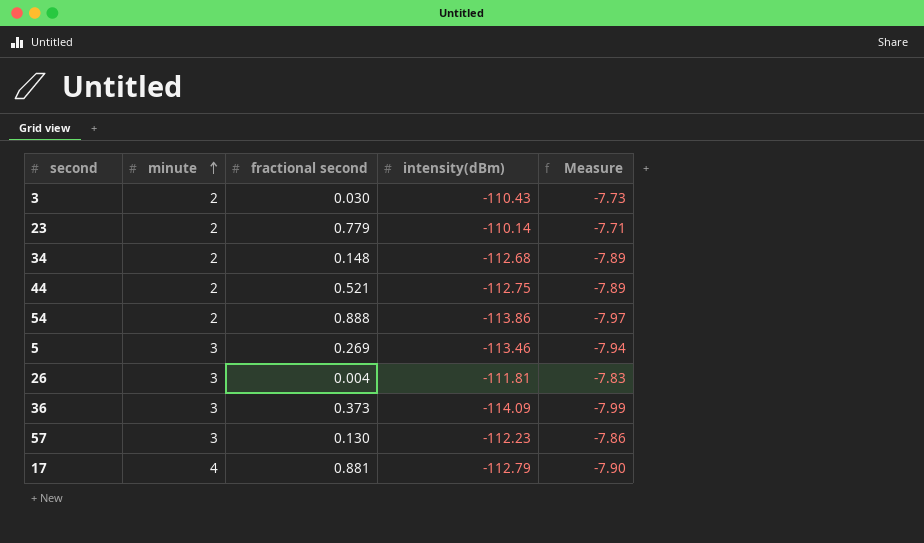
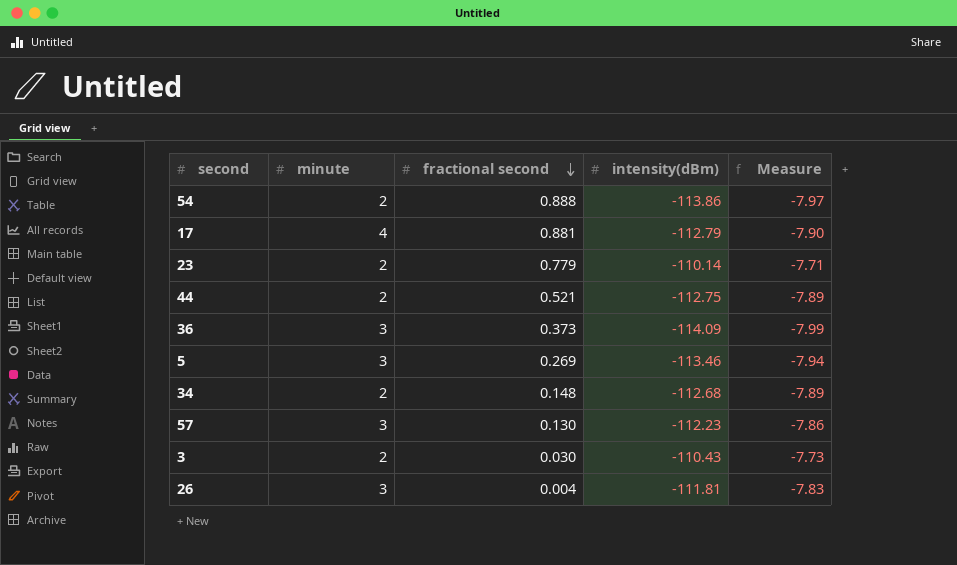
row order: minute ascending -> fractional second descending

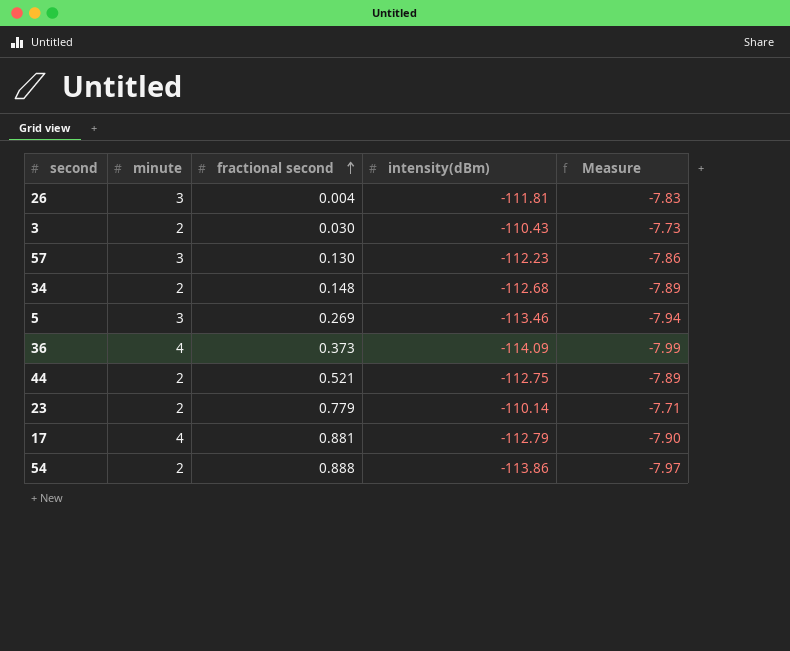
row order: fractional second descending -> fractional second ascending
36 | minute: 3 -> 4

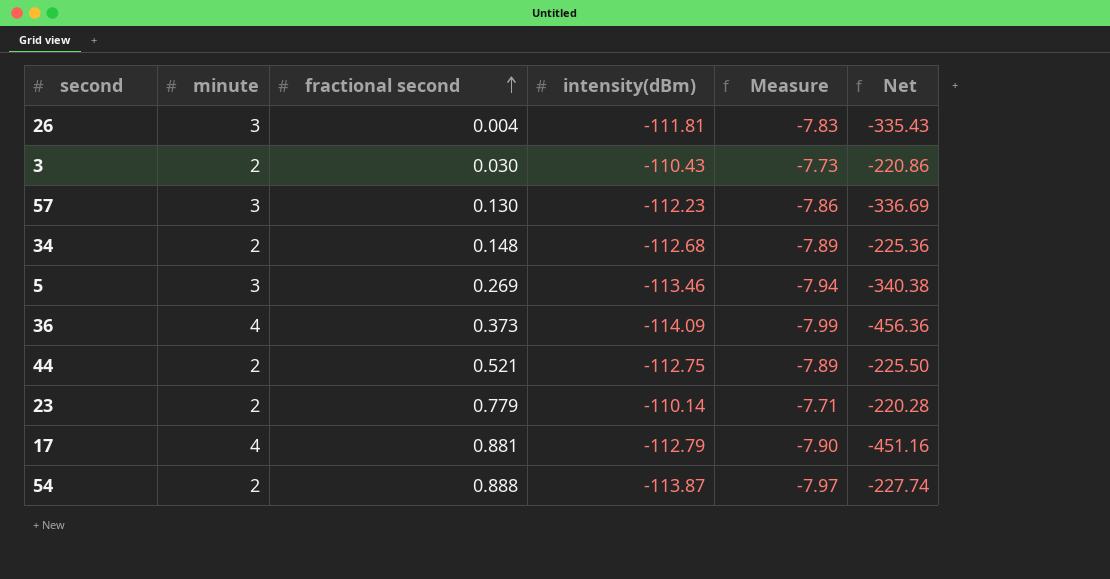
column Net | formula: none -> [minute] * [intensity(dBm)]
54 | intensity(dBm): -113.86 -> -113.87

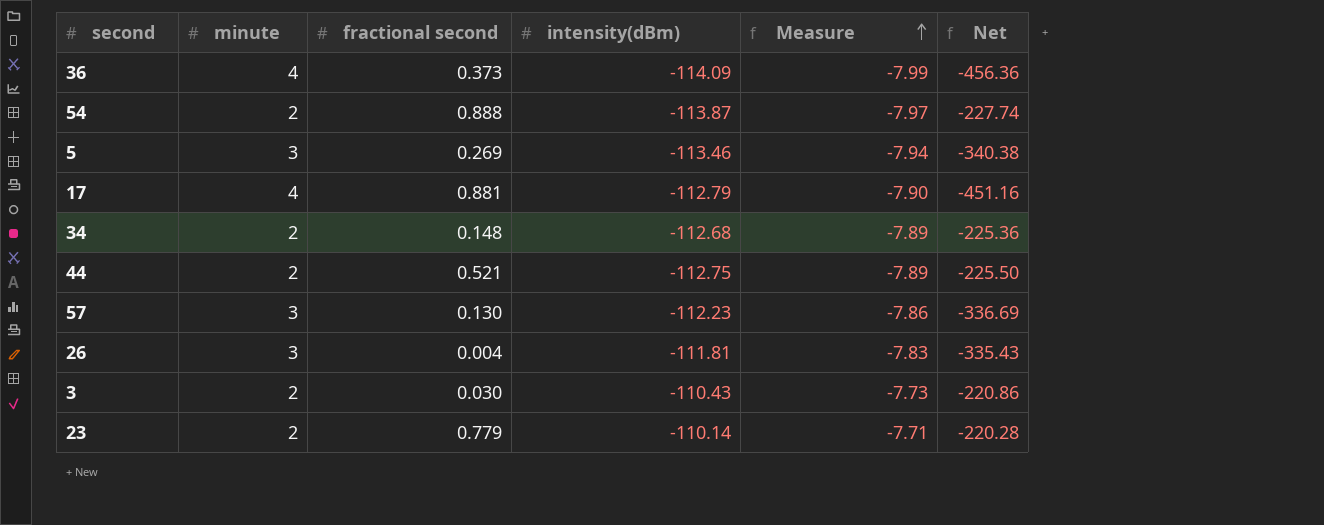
row order: fractional second ascending -> Measure ascending

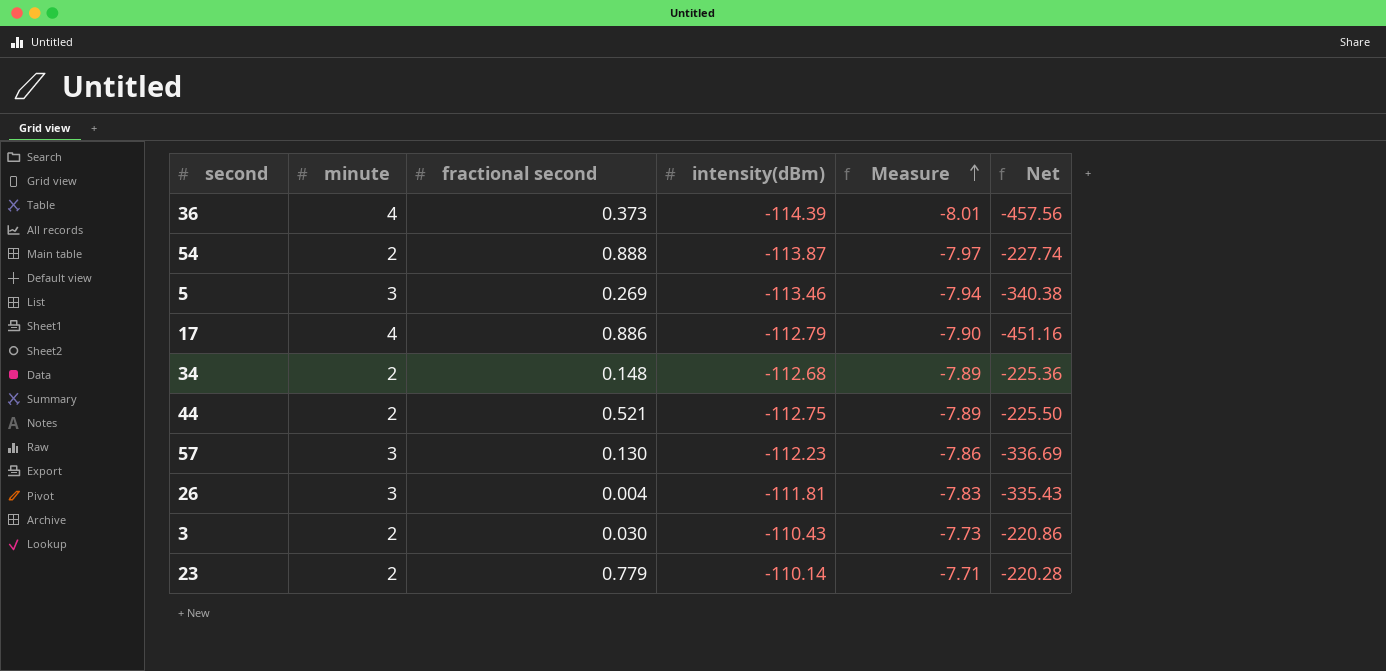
36 | intensity(dBm): -114.09 -> -114.39
36 | Measure: -7.99 -> -8.01
36 | Net: -456.36 -> -457.56
17 | fractional second: 0.881 -> 0.886

